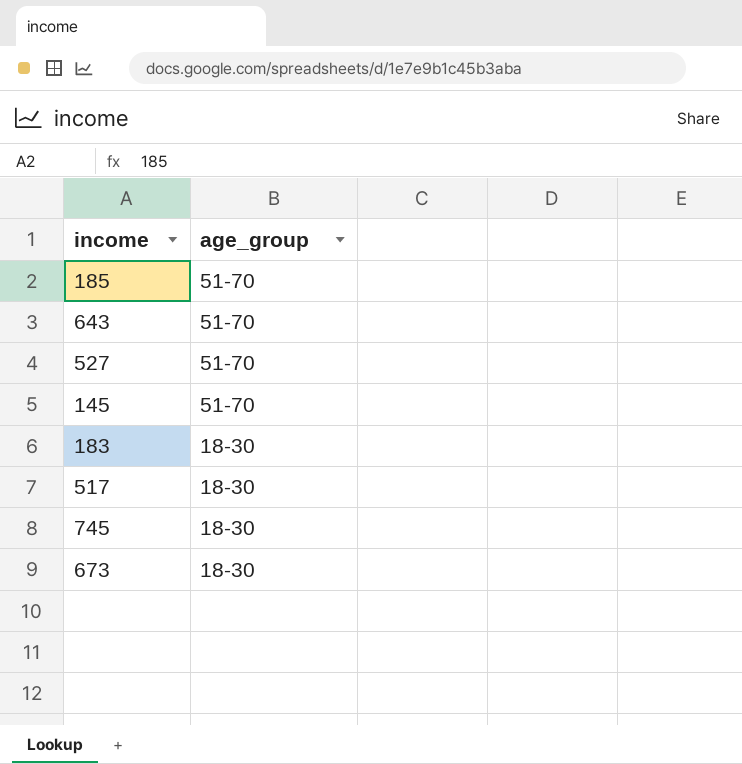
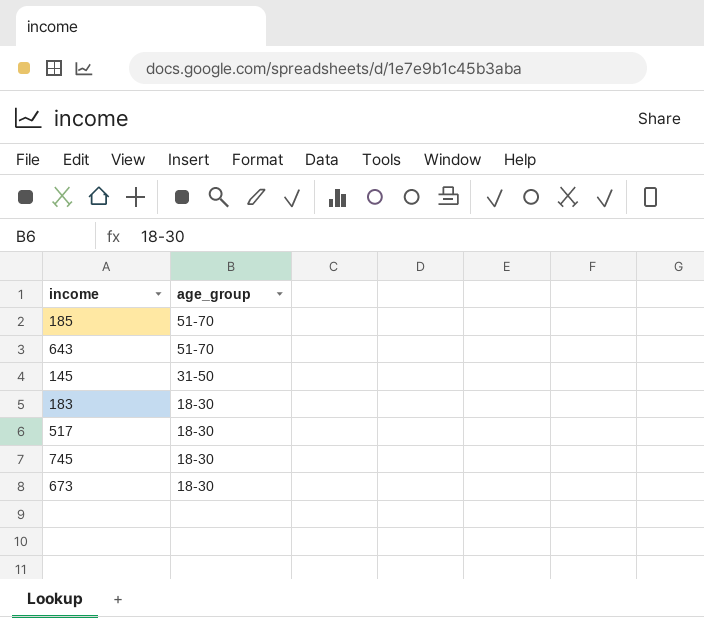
row 527: 51-70 -> none
145 | age_group: 51-70 -> 31-50

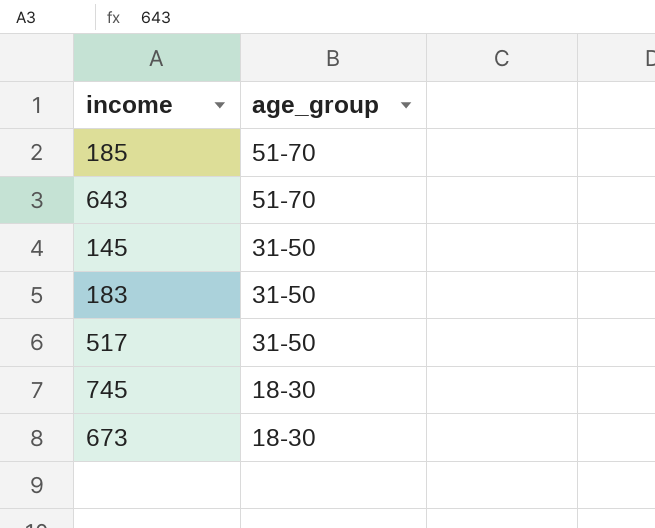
183 | age_group: 18-30 -> 31-50
517 | age_group: 18-30 -> 31-50

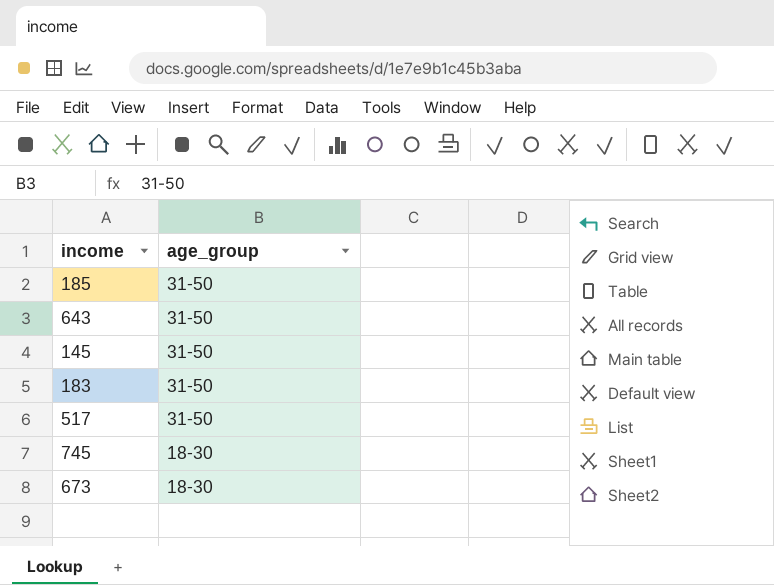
185 | age_group: 51-70 -> 31-50
643 | age_group: 51-70 -> 31-50

